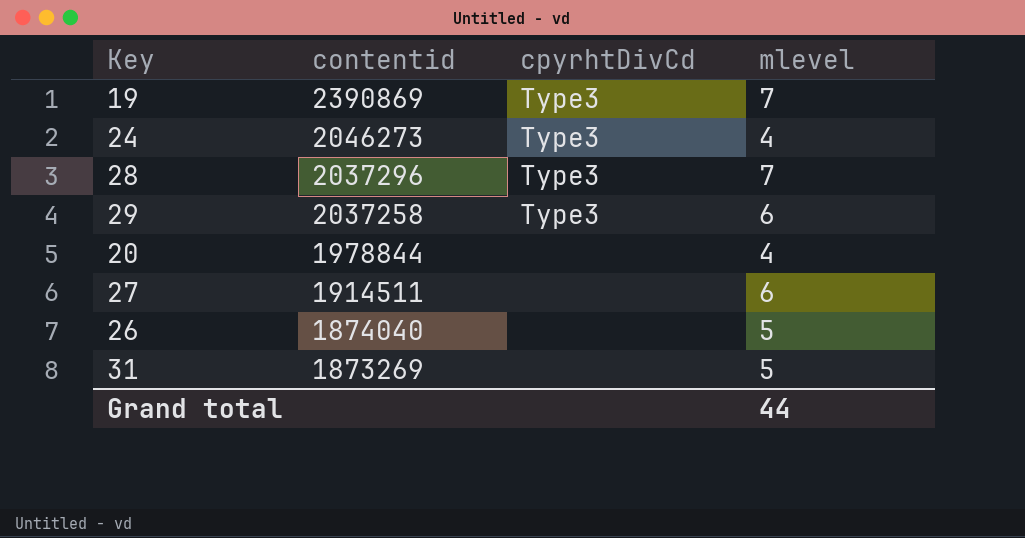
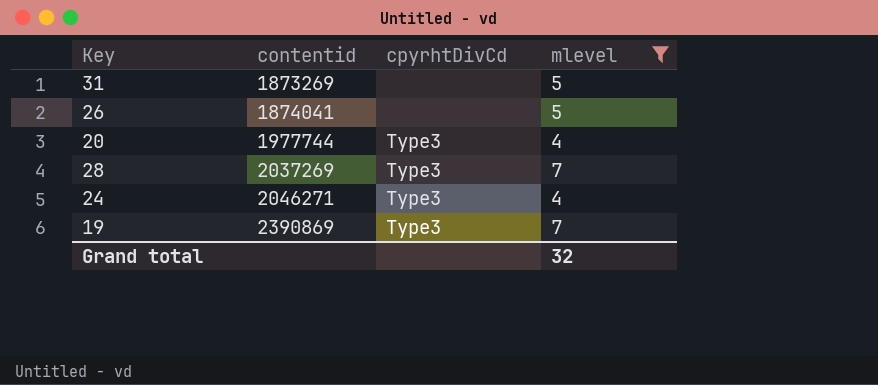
filter: none -> mlevel != 6
row order: contentid descending -> contentid ascending
26 | contentid: 1874040 -> 1874041
20 | contentid: 1978844 -> 1977744
20 | cpyrhtDivCd: none -> Type3
28 | contentid: 2037296 -> 2037269
24 | contentid: 2046273 -> 2046271
Grand total | mlevel: 44 -> 32

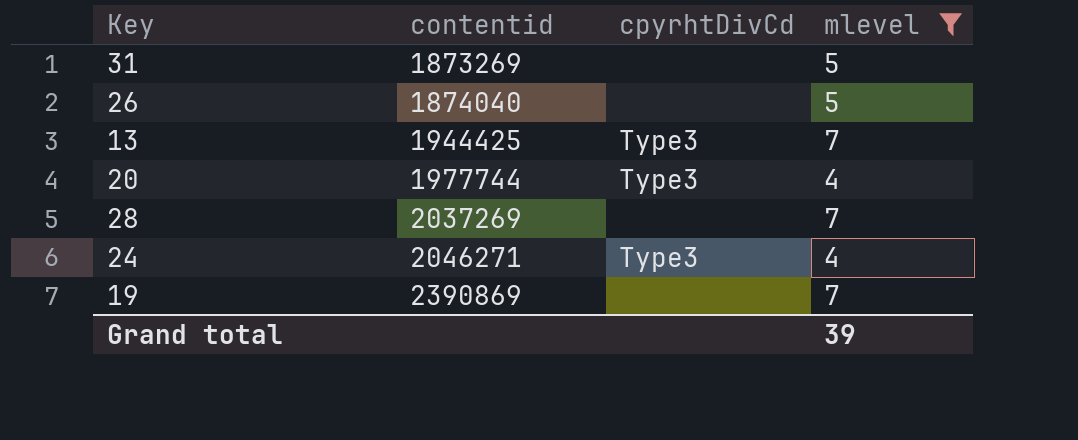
26 | contentid: 1874041 -> 1874040
row 13: none -> 1944425 | Type3 | 7
28 | cpyrhtDivCd: Type3 -> none
19 | cpyrhtDivCd: Type3 -> none
Grand total | mlevel: 32 -> 39

